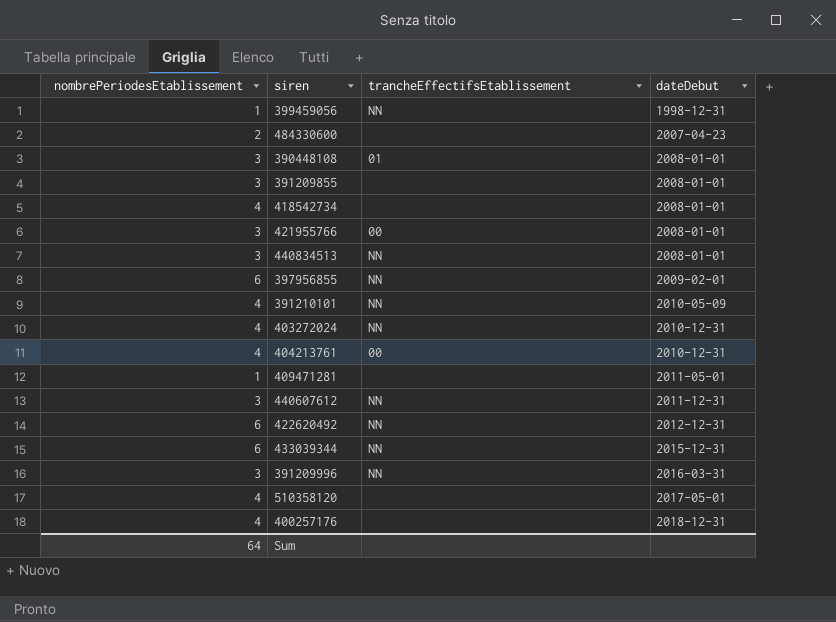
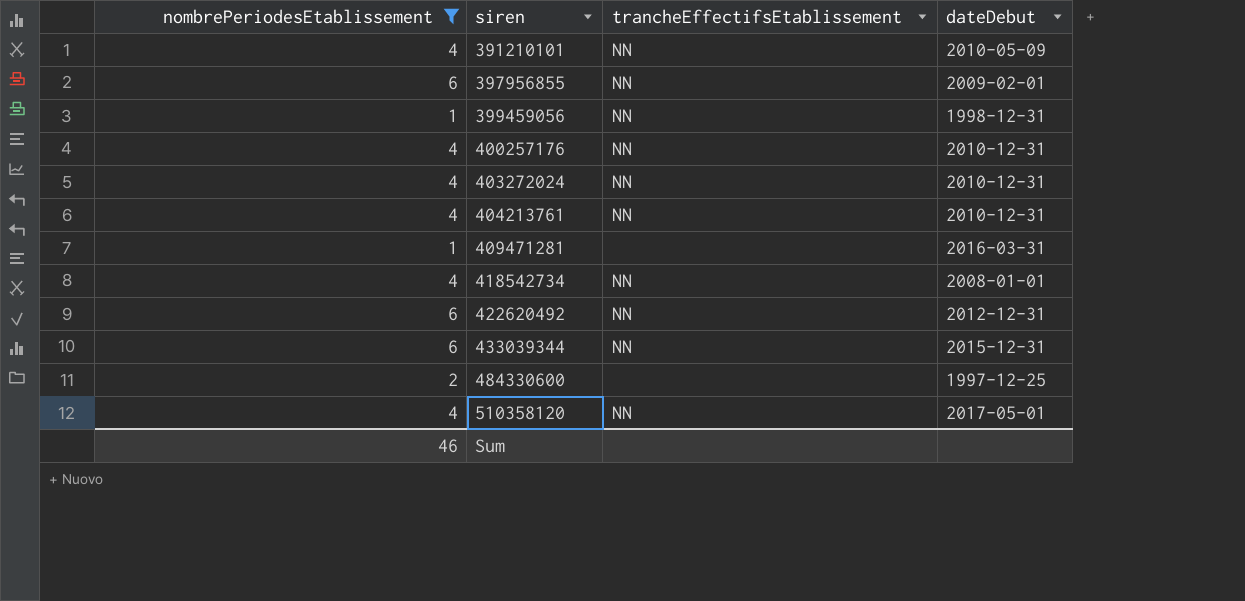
filter: none -> nombrePeriodesEtablissement != 3
row order: dateDebut ascending -> siren ascending
400257176 | trancheEffectifsEtablissement: none -> NN
400257176 | dateDebut: 2018-12-31 -> 2010-12-31
404213761 | trancheEffectifsEtablissement: 00 -> NN
409471281 | dateDebut: 2011-05-01 -> 2016-03-31
418542734 | trancheEffectifsEtablissement: none -> NN
484330600 | dateDebut: 2007-04-23 -> 1997-12-25
510358120 | trancheEffectifsEtablissement: none -> NN
Sum | nombrePeriodesEtablissement: 64 -> 46

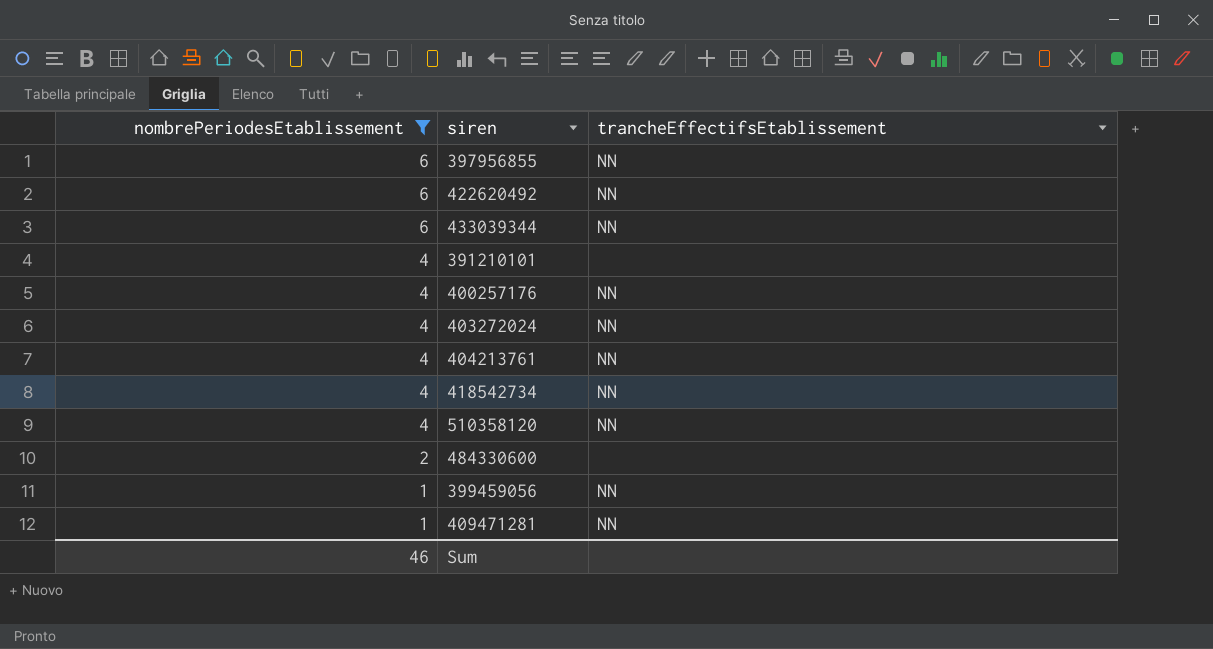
row order: siren ascending -> nombrePeriodesEtablissement descending
column dateDebut | position: 4 -> none
391210101 | trancheEffectifsEtablissement: NN -> none
409471281 | trancheEffectifsEtablissement: none -> NN

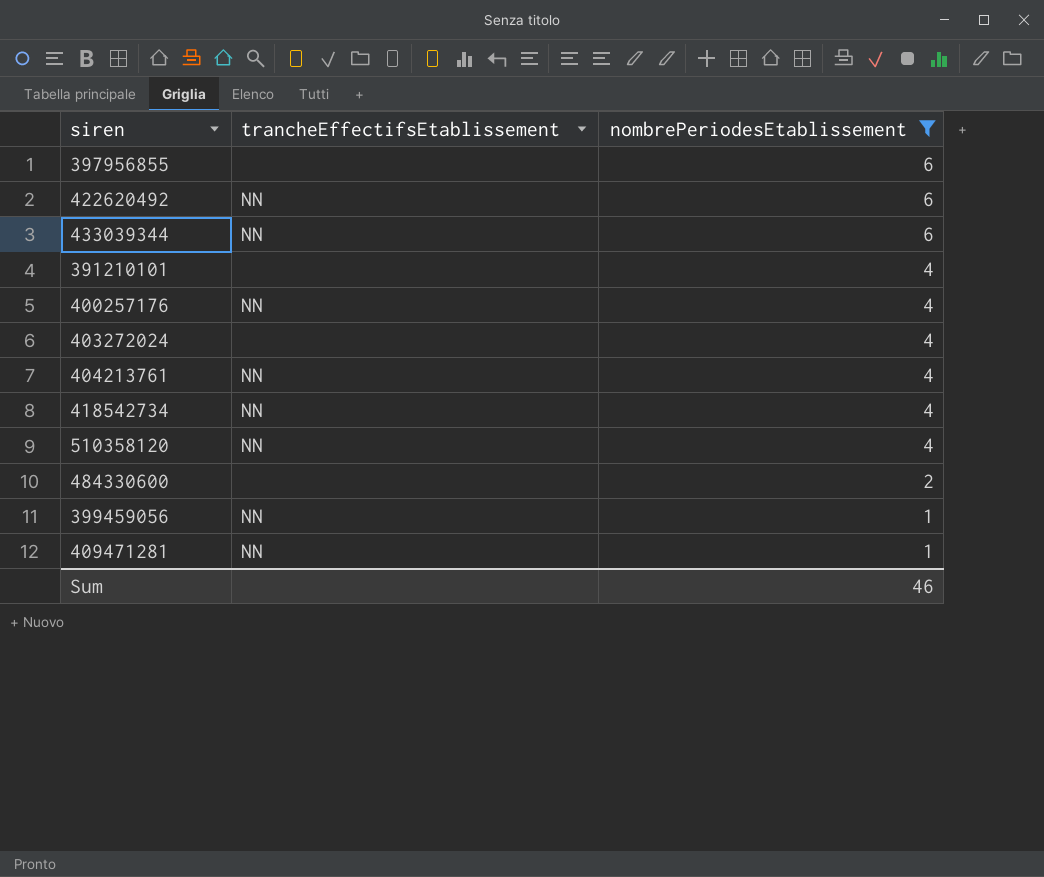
column nombrePeriodesEtablissement | position: 1 -> 3
397956855 | trancheEffectifsEtablissement: NN -> none
403272024 | trancheEffectifsEtablissement: NN -> none

